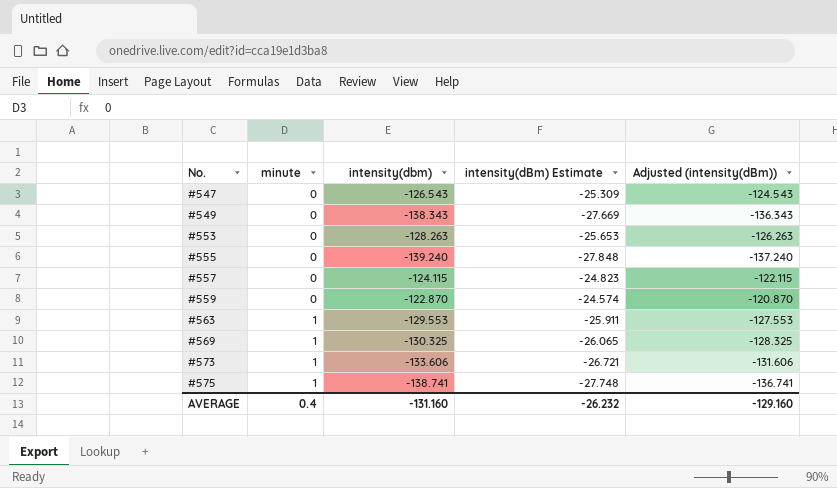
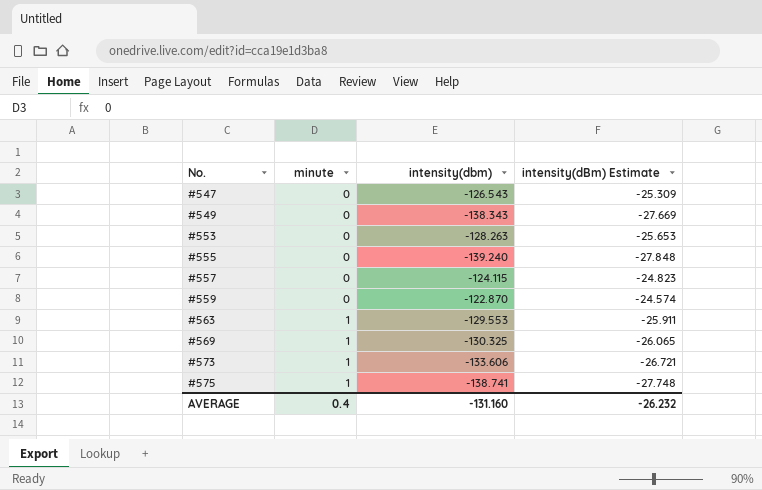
column Adjusted (intensity(dBm)) | formula: [intensity(dbm)] + 2 -> none

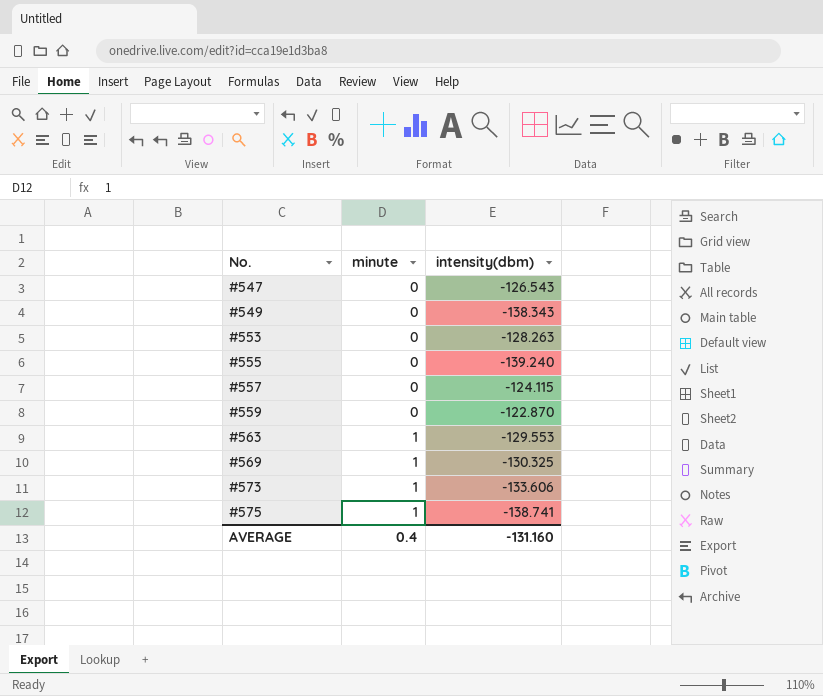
column intensity(dBm) Estimate | formula: [intensity(dbm)] * 0.2 -> none

